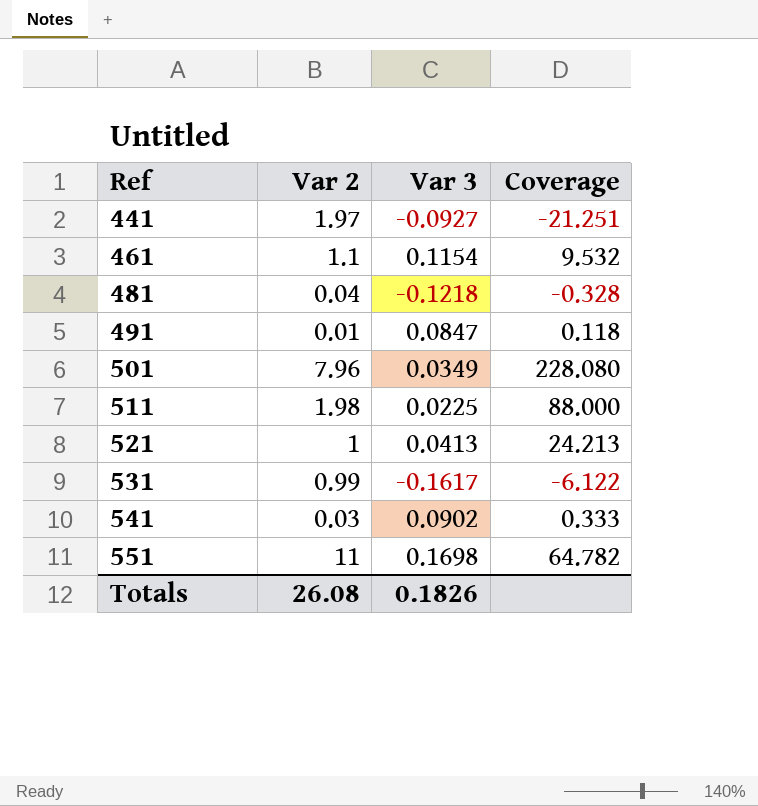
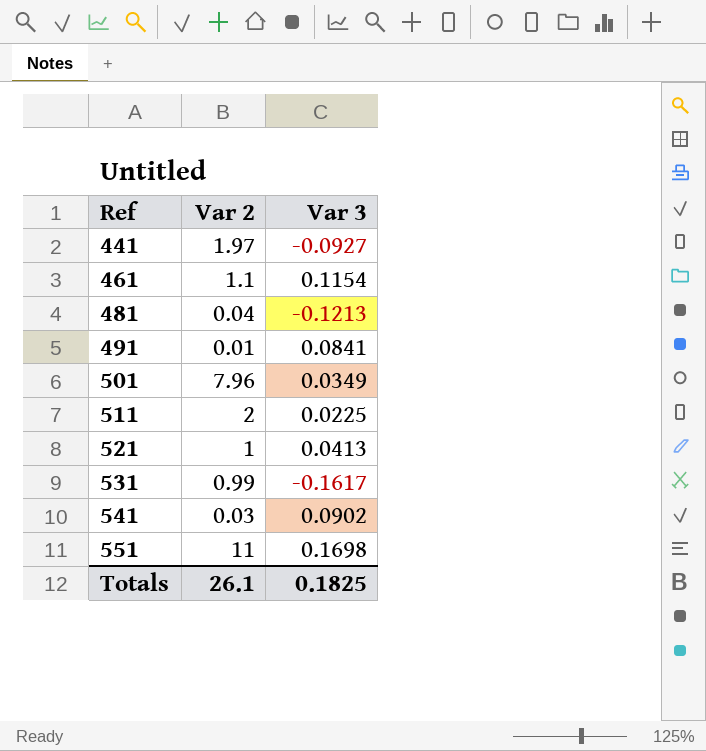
column Coverage | formula: [Var 2] / [Var 3] -> none
481 | Var 3: -0.1218 -> -0.1213
491 | Var 3: 0.0847 -> 0.0841
511 | Var 2: 1.98 -> 2
Totals | Var 2: 26.08 -> 26.1
Totals | Var 3: 0.1826 -> 0.1825

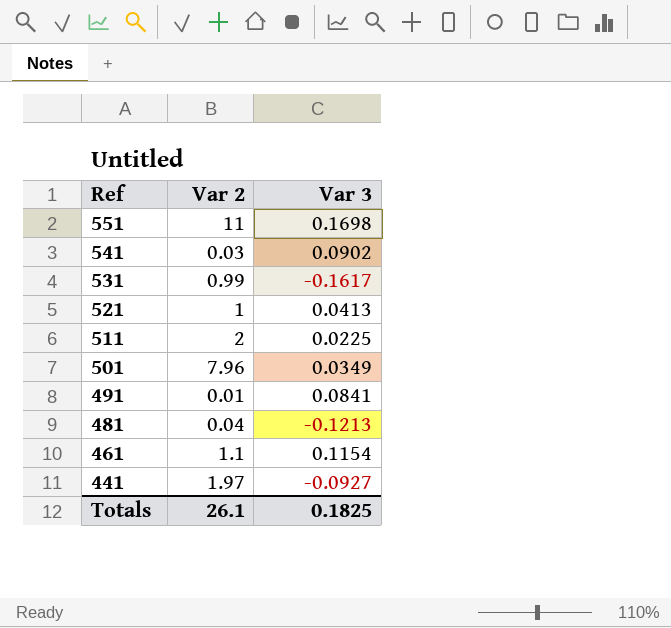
row order: Ref ascending -> Ref descending

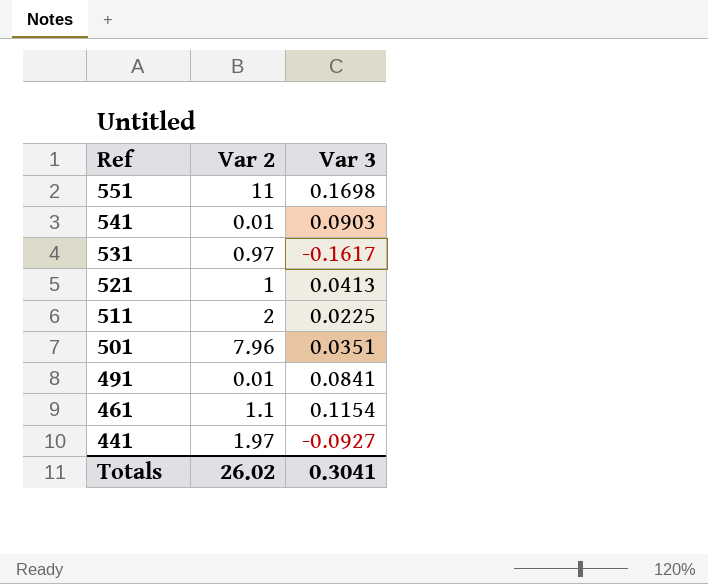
row 481: 0.04 | -0.1213 -> none
541 | Var 2: 0.03 -> 0.01
541 | Var 3: 0.0902 -> 0.0903
531 | Var 2: 0.99 -> 0.97
501 | Var 3: 0.0349 -> 0.0351
Totals | Var 2: 26.1 -> 26.02
Totals | Var 3: 0.1825 -> 0.3041

